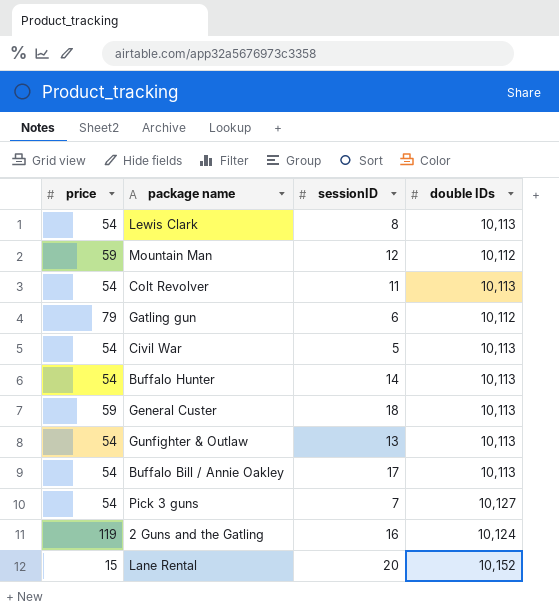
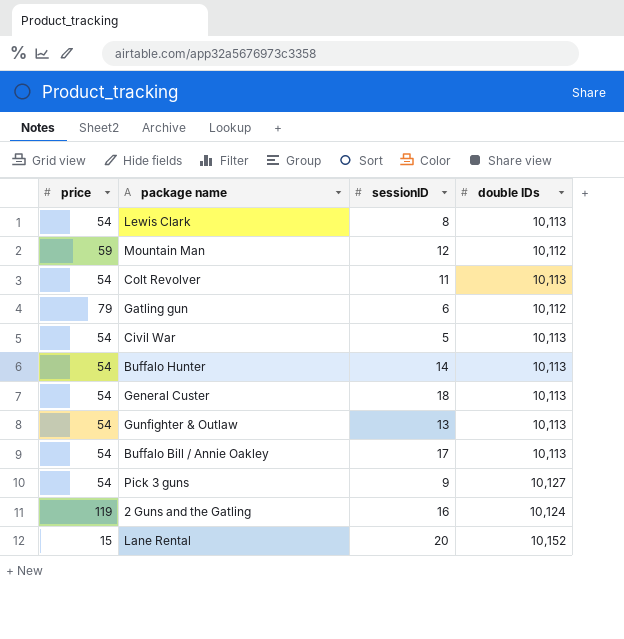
General Custer | price: 59 -> 54
Pick 3 guns | sessionID: 7 -> 9

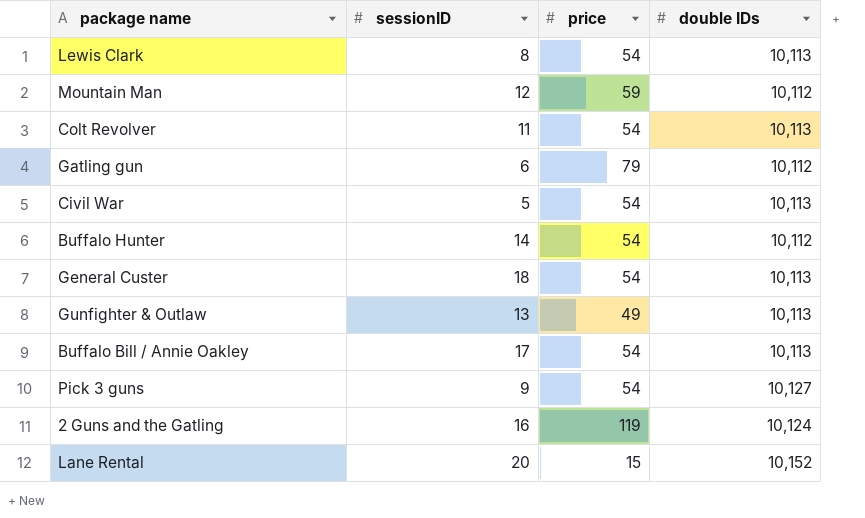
column price | position: 1 -> 3
Buffalo Hunter | double IDs: 10,113 -> 10,112
Gunfighter & Outlaw | price: 54 -> 49

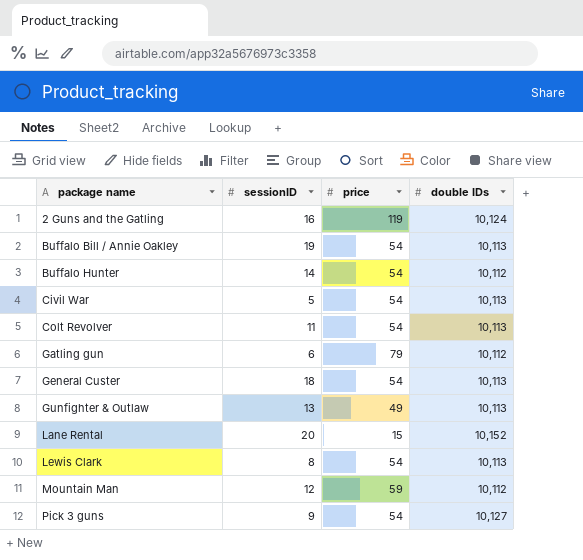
row order: none -> package name ascending
Buffalo Bill / Annie Oakley | sessionID: 17 -> 19

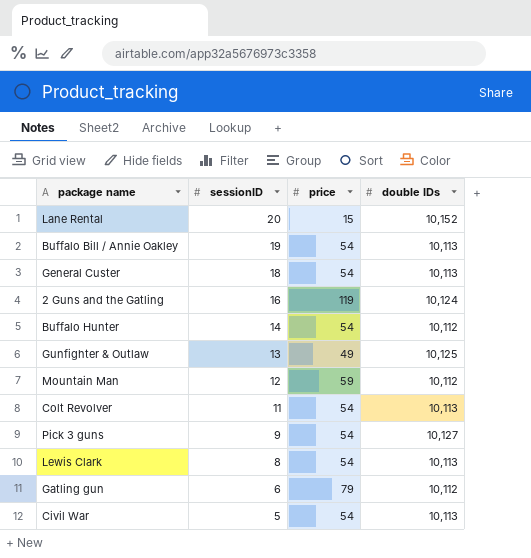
row order: package name ascending -> sessionID descending
Gunfighter & Outlaw | double IDs: 10,113 -> 10,125

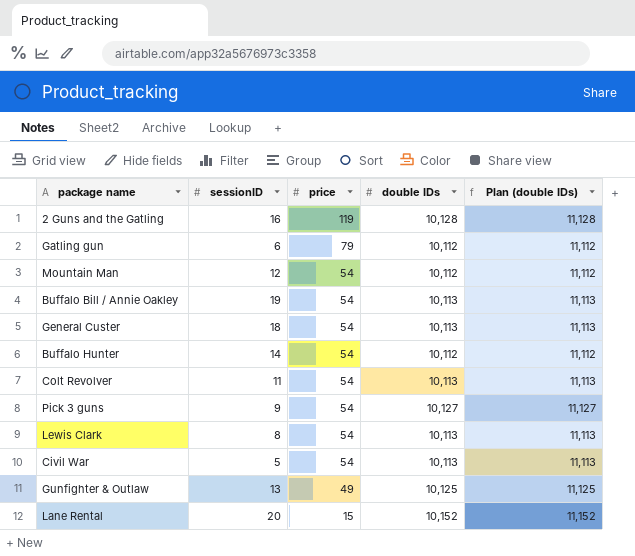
row order: sessionID descending -> price descending
column Plan (double IDs) | formula: none -> [double IDs] + 1000
2 Guns and the Gatling | double IDs: 10,124 -> 10,128
Mountain Man | price: 59 -> 54

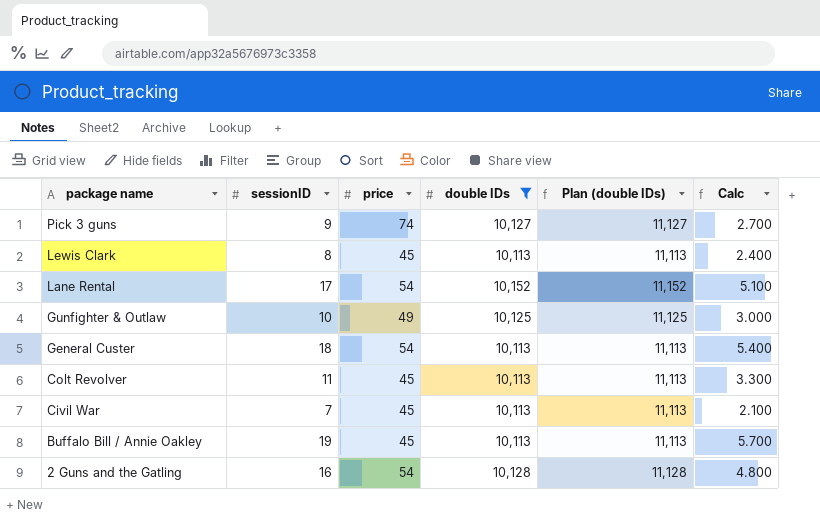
filter: none -> double IDs != 10,112
row order: price descending -> package name descending
column Calc | formula: none -> [sessionID] * 0.3
Pick 3 guns | price: 54 -> 74
Lewis Clark | price: 54 -> 45
Lane Rental | sessionID: 20 -> 17
Lane Rental | price: 15 -> 54
Gunfighter & Outlaw | sessionID: 13 -> 10
Colt Revolver | price: 54 -> 45
Civil War | sessionID: 5 -> 7
Civil War | price: 54 -> 45
Buffalo Bill / Annie Oakley | price: 54 -> 45
2 Guns and the Gatling | price: 119 -> 54

